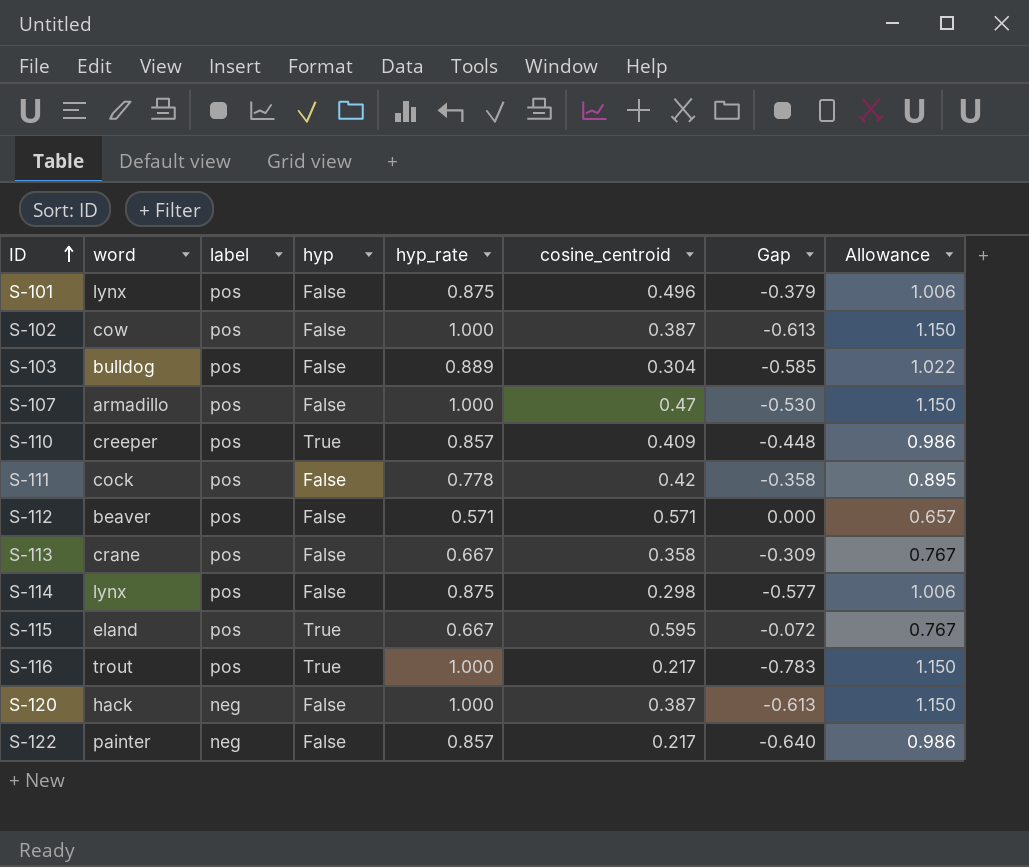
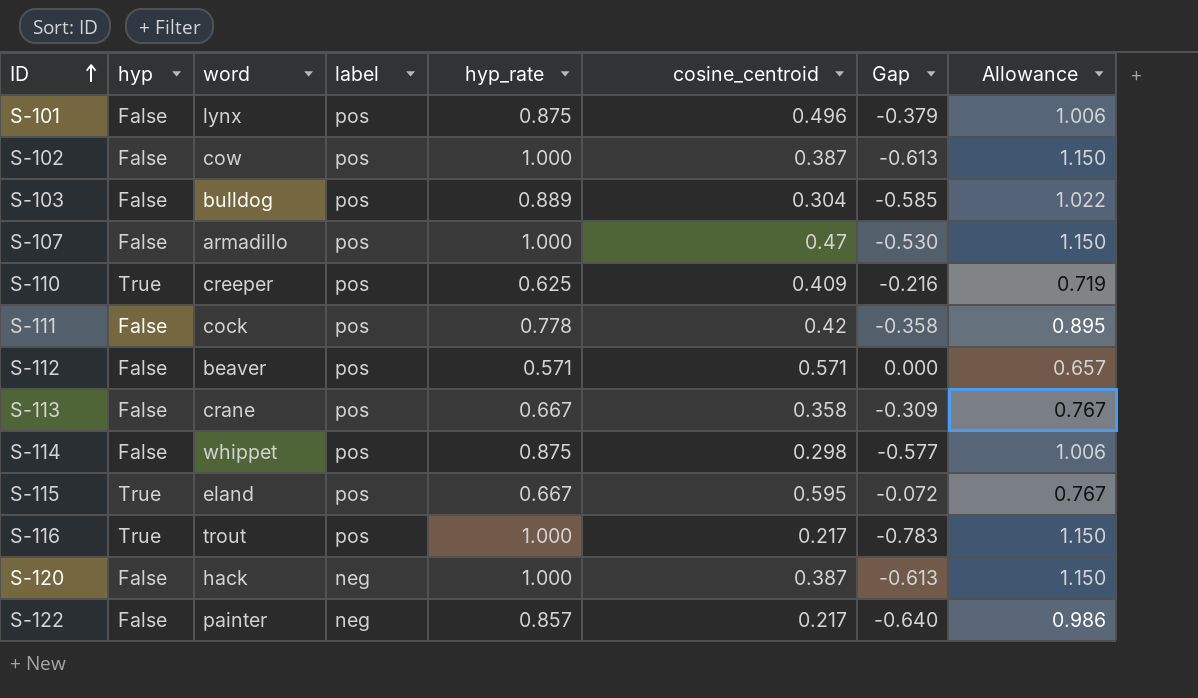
column hyp | position: 4 -> 2
S-110 | hyp_rate: 0.857 -> 0.625
S-110 | Gap: -0.448 -> -0.216
S-110 | Allowance: 0.986 -> 0.719
S-114 | word: lynx -> whippet

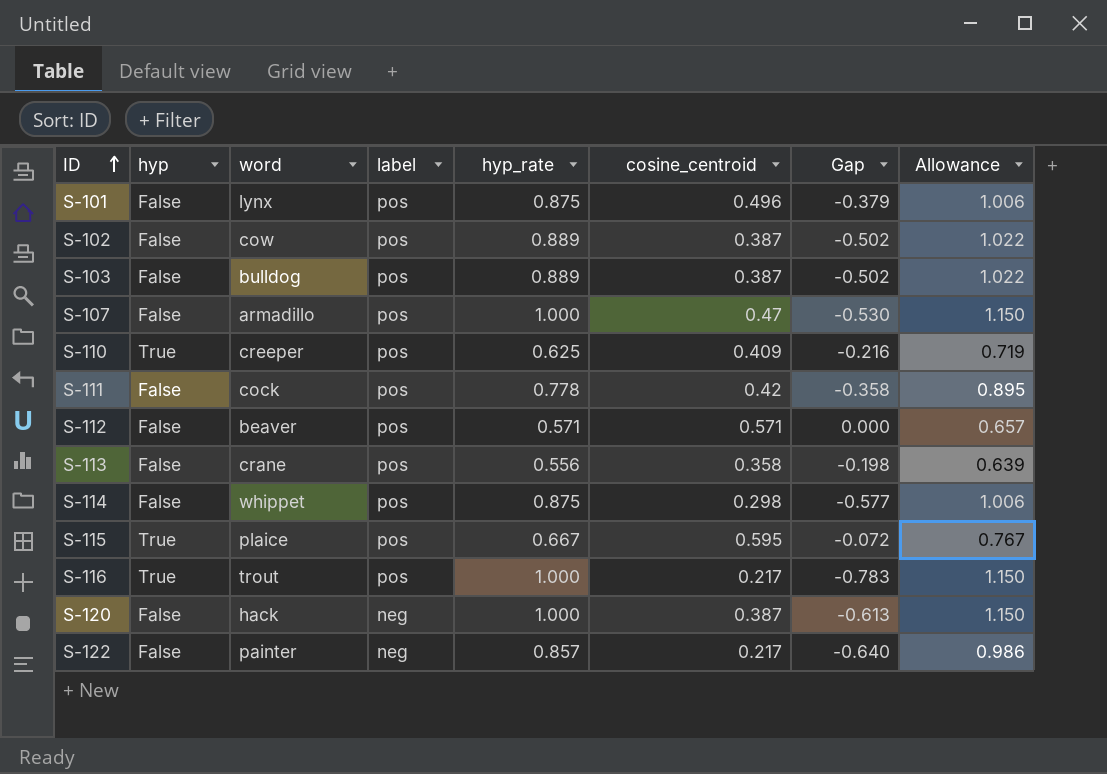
S-102 | hyp_rate: 1.000 -> 0.889
S-102 | Gap: -0.613 -> -0.502
S-102 | Allowance: 1.150 -> 1.022
S-103 | cosine_centroid: 0.304 -> 0.387
S-103 | Gap: -0.585 -> -0.502
S-113 | hyp_rate: 0.667 -> 0.556
S-113 | Gap: -0.309 -> -0.198
S-113 | Allowance: 0.767 -> 0.639
S-115 | word: eland -> plaice

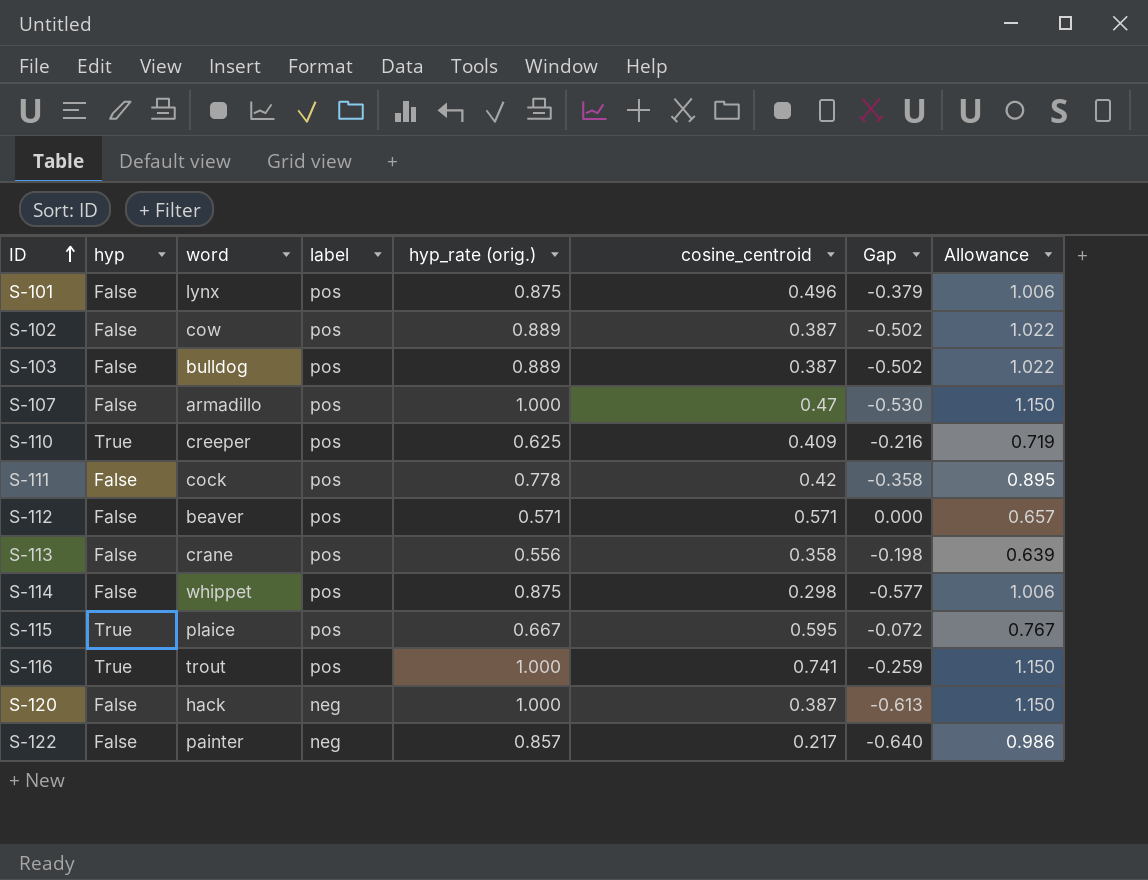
column name: hyp_rate -> hyp_rate (orig.)
S-116 | cosine_centroid: 0.217 -> 0.741
S-116 | Gap: -0.783 -> -0.259

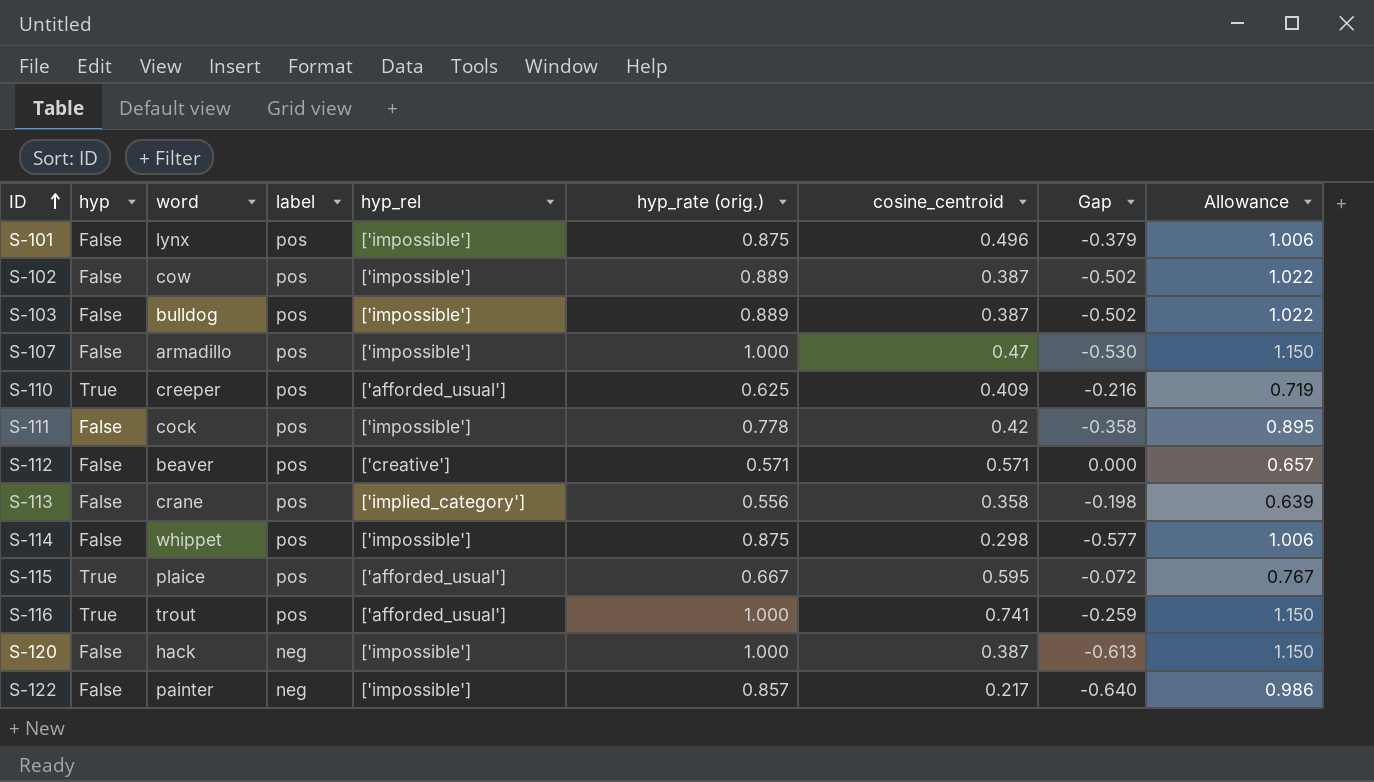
column hyp_rel | position: none -> 5

